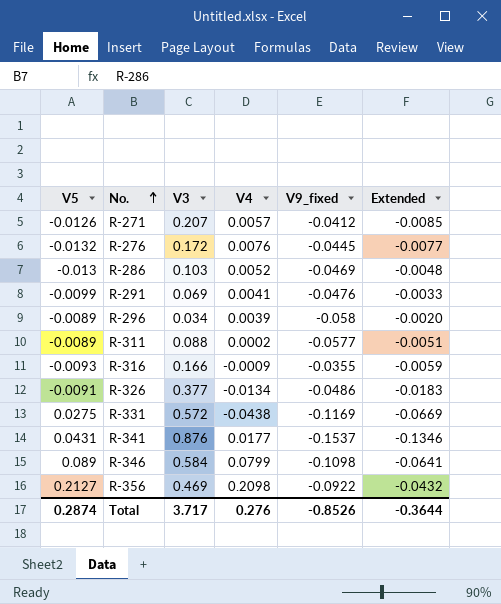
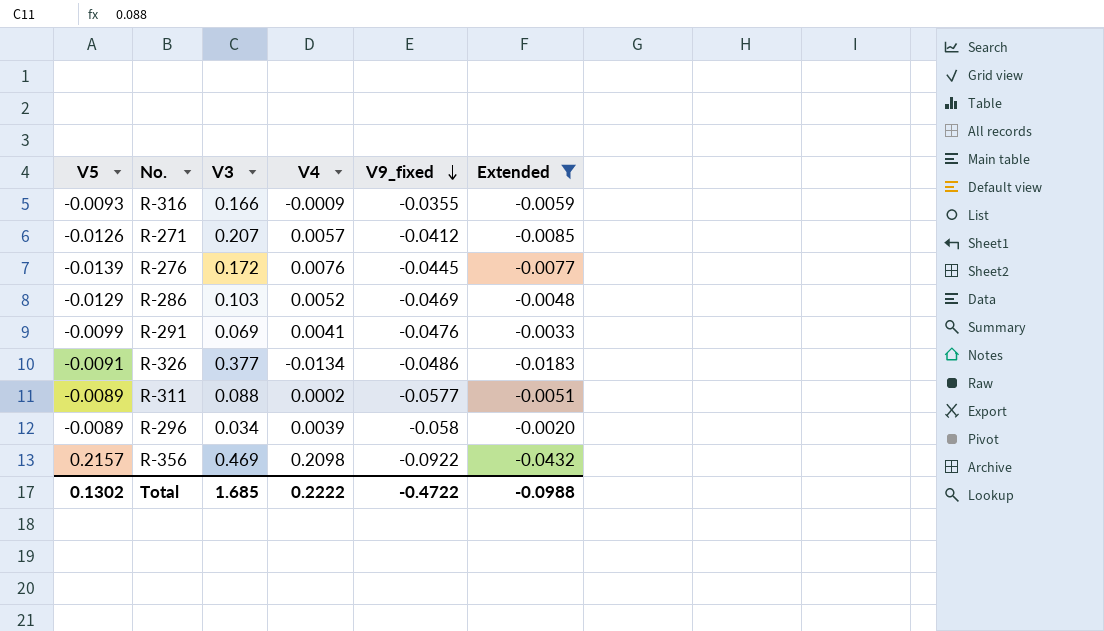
filter: none -> Extended >= -0.0432
row order: No. ascending -> V9_fixed descending
R-276 | V5: -0.0132 -> -0.0139
R-286 | V5: -0.013 -> -0.0129
R-356 | V5: 0.2127 -> 0.2157
Total | V5: 0.2874 -> 0.1302
Total | V3: 3.717 -> 1.685
Total | V4: 0.276 -> 0.2222
Total | V9_fixed: -0.8526 -> -0.4722
Total | Extended: -0.3644 -> -0.0988

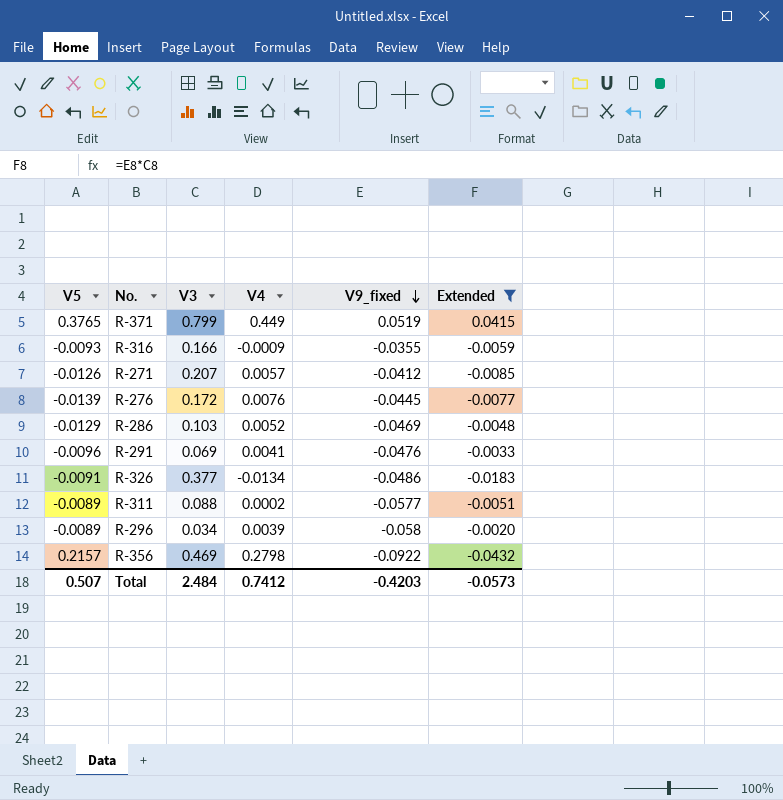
row R-371: none -> 0.3765 | 0.799 | 0.449 | 0.0519 | 0.0415
R-291 | V5: -0.0099 -> -0.0096
R-356 | V4: 0.2098 -> 0.2798
Total | V5: 0.1302 -> 0.507
Total | V3: 1.685 -> 2.484
Total | V4: 0.2222 -> 0.7412
Total | V9_fixed: -0.4722 -> -0.4203
Total | Extended: -0.0988 -> -0.0573

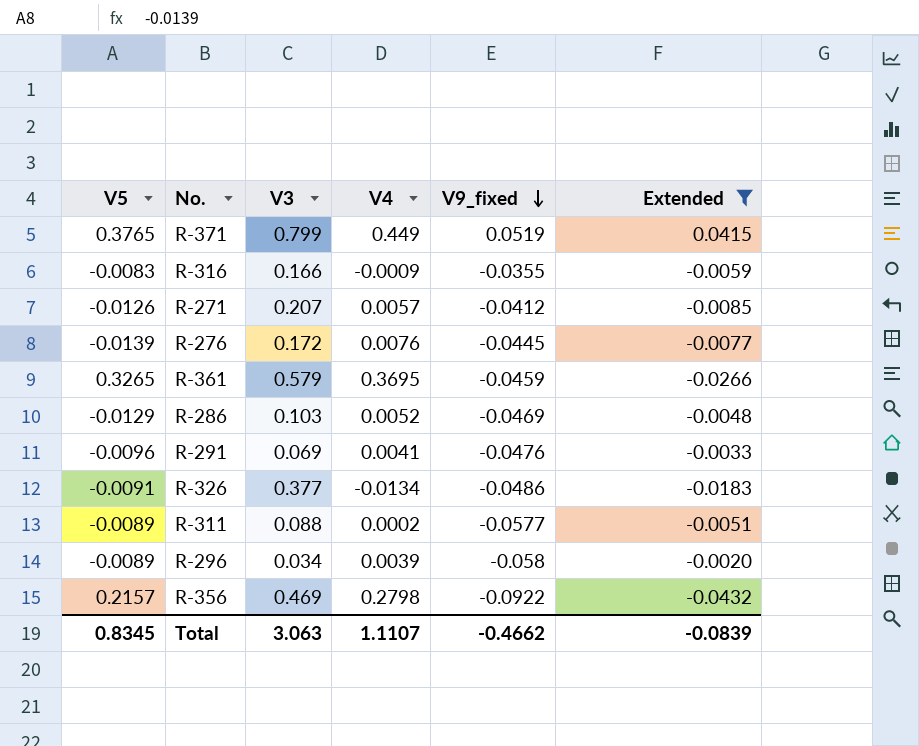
R-316 | V5: -0.0093 -> -0.0083
row R-361: none -> 0.3265 | 0.579 | 0.3695 | -0.0459 | -0.0266
Total | V5: 0.507 -> 0.8345
Total | V3: 2.484 -> 3.063
Total | V4: 0.7412 -> 1.1107
Total | V9_fixed: -0.4203 -> -0.4662
Total | Extended: -0.0573 -> -0.0839

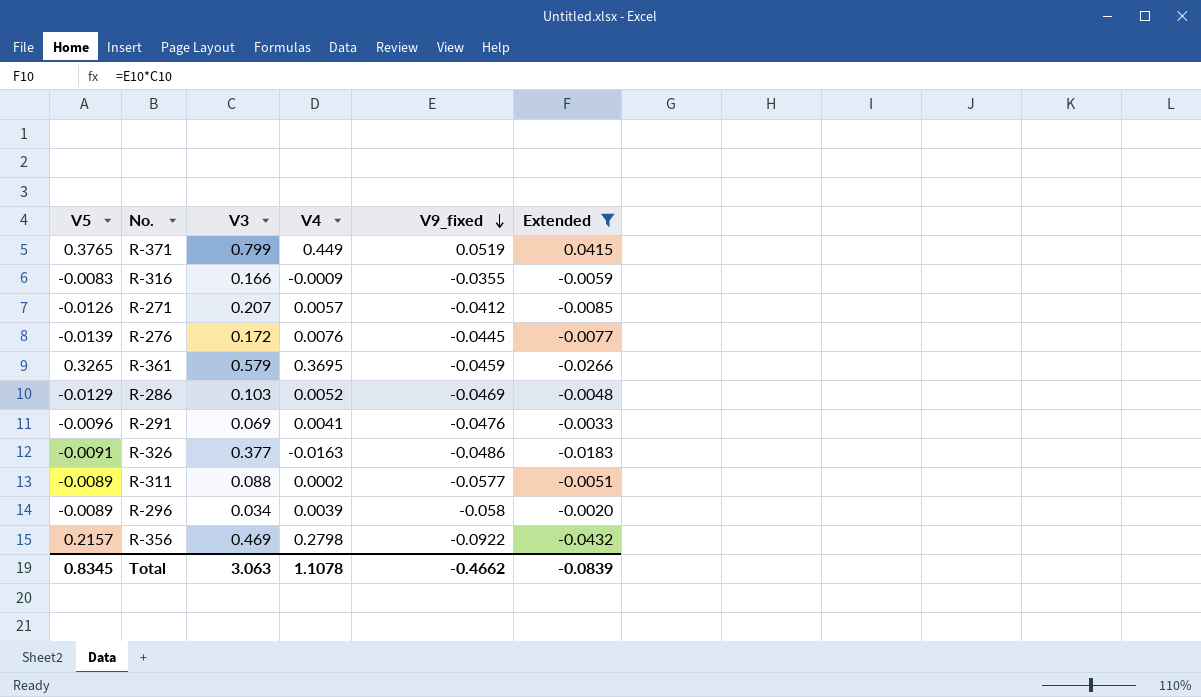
R-326 | V4: -0.0134 -> -0.0163
Total | V4: 1.1107 -> 1.1078

